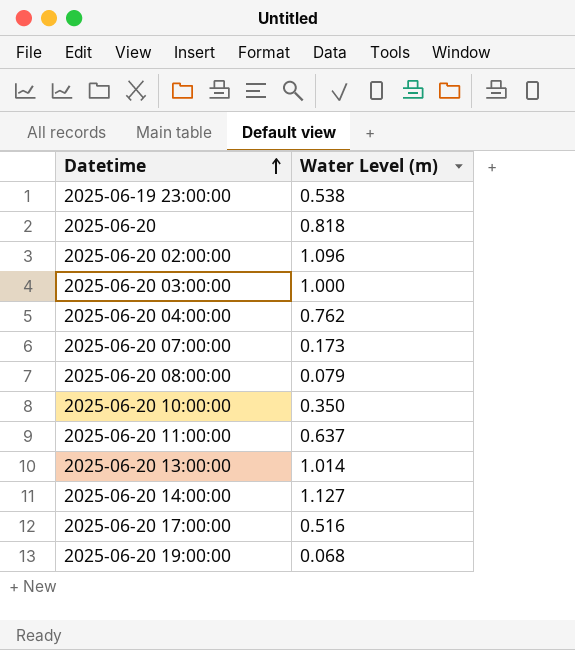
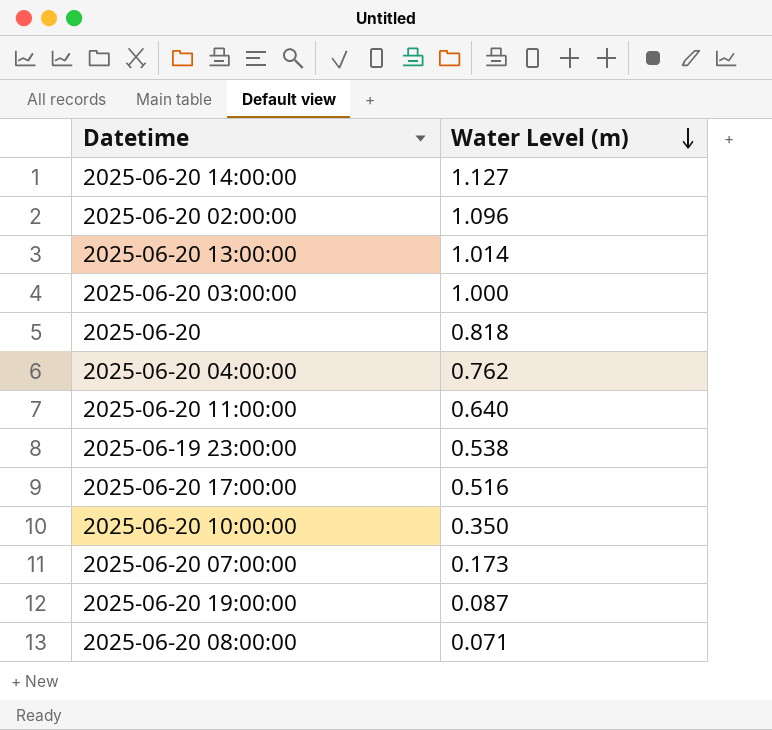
row order: Datetime ascending -> Water Level (m) descending
2025-06-20 11:00:00 | Water Level (m): 0.637 -> 0.640
2025-06-20 19:00:00 | Water Level (m): 0.068 -> 0.087
2025-06-20 08:00:00 | Water Level (m): 0.079 -> 0.071

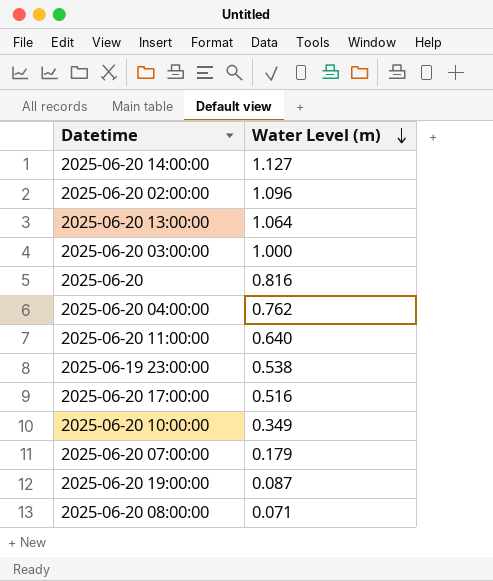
2025-06-20 13:00:00 | Water Level (m): 1.014 -> 1.064
2025-06-20 | Water Level (m): 0.818 -> 0.816
2025-06-20 10:00:00 | Water Level (m): 0.350 -> 0.349
2025-06-20 07:00:00 | Water Level (m): 0.173 -> 0.179

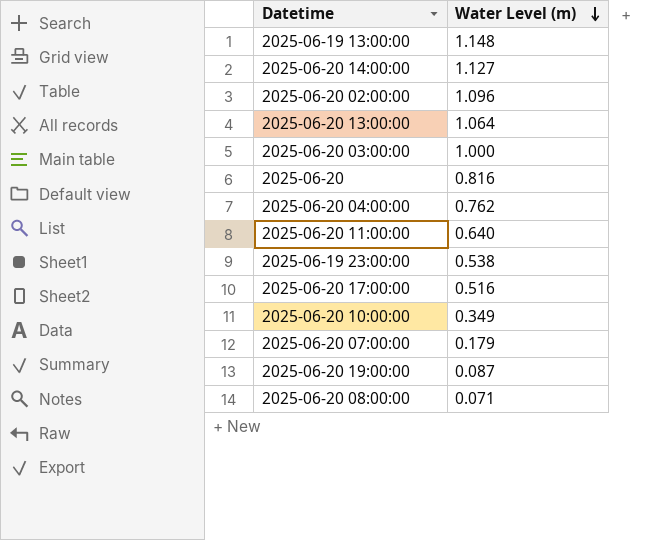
row 2025-06-19 13:00:00: none -> 1.148

